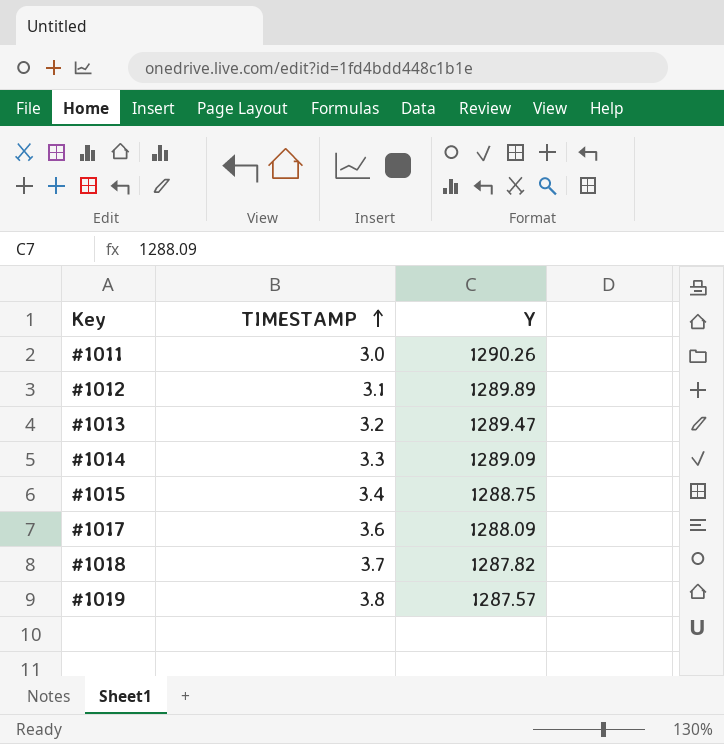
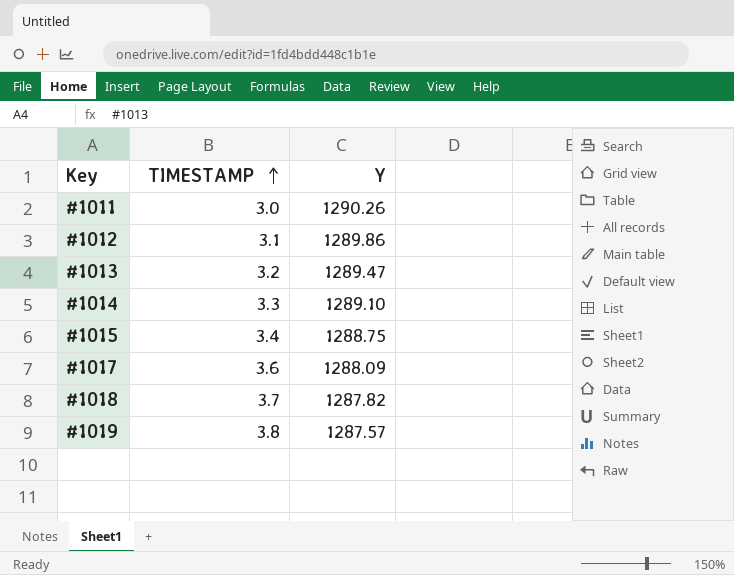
#1012 | Y: 1289.89 -> 1289.86
#1014 | Y: 1289.09 -> 1289.10

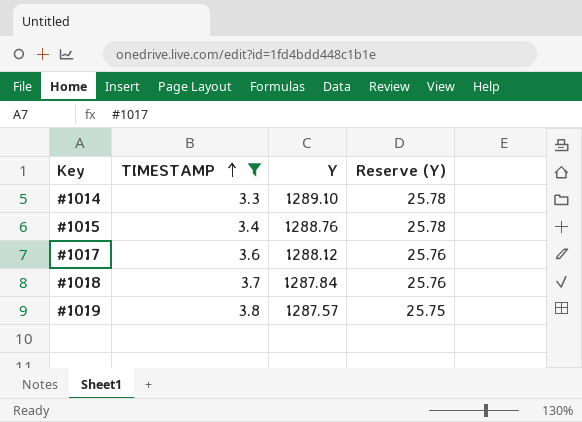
filter: none -> TIMESTAMP >= 3.3
column Reserve (Y) | formula: none -> [Y] * 0.02
#1015 | Y: 1288.75 -> 1288.76
#1017 | Y: 1288.09 -> 1288.12
#1018 | Y: 1287.82 -> 1287.84

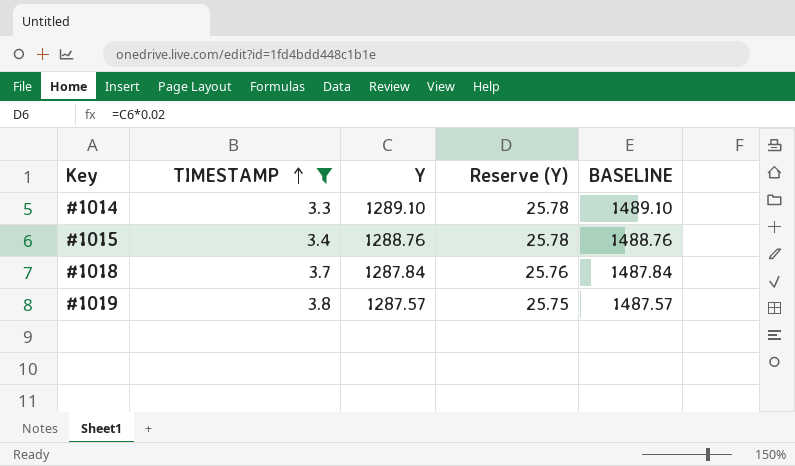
column BASELINE | formula: none -> [Y] + 200
row #1017: 3.6 | 1288.12 | 25.76 -> none

